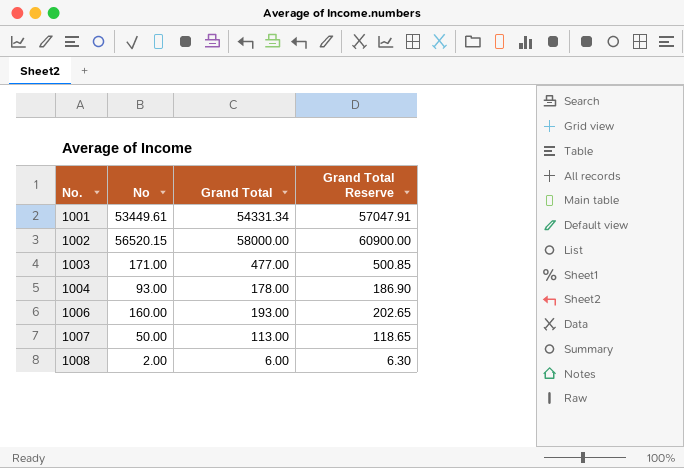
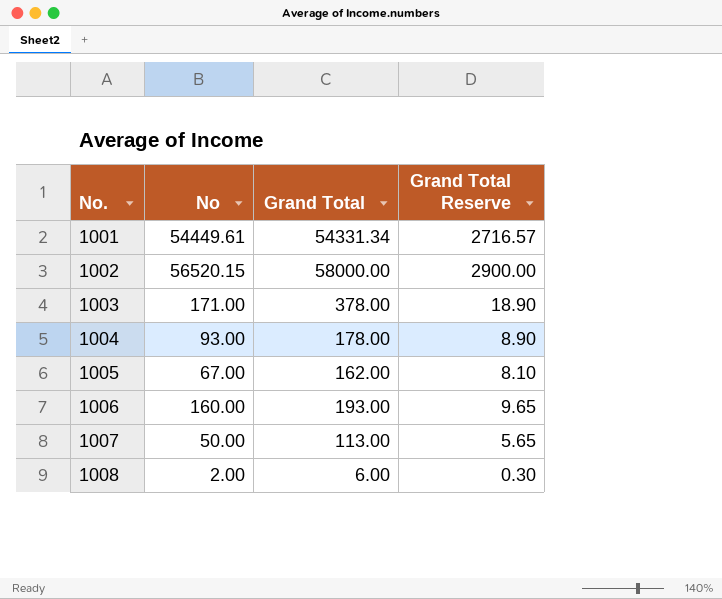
column Grand Total Reserve | formula: [Grand Total] * 1.05 -> [Grand Total] * 0.05
1001 | No: 53449.61 -> 54449.61
1003 | Grand Total: 477.00 -> 378.00
row 1005: none -> 67.00 | 162.00 | 8.10

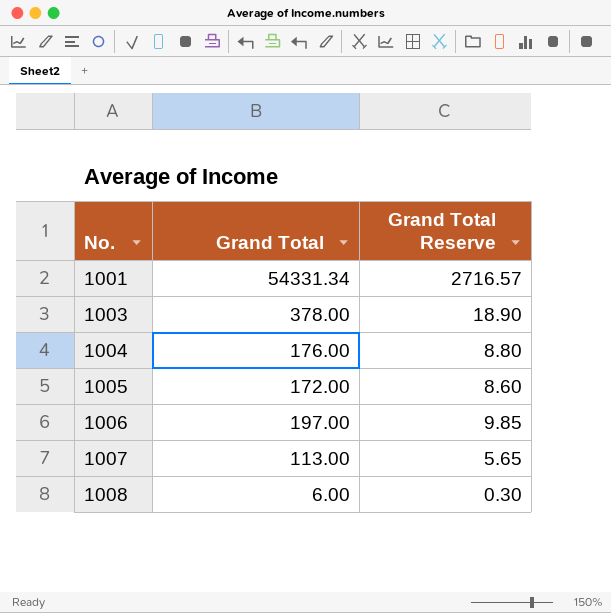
column No | position: 2 -> none
row 1002: 56520.15 | 58000.00 | 2900.00 -> none
1004 | Grand Total: 178.00 -> 176.00
1004 | Grand Total Reserve: 8.90 -> 8.80
1005 | Grand Total: 162.00 -> 172.00
1005 | Grand Total Reserve: 8.10 -> 8.60
1006 | Grand Total: 193.00 -> 197.00
1006 | Grand Total Reserve: 9.65 -> 9.85

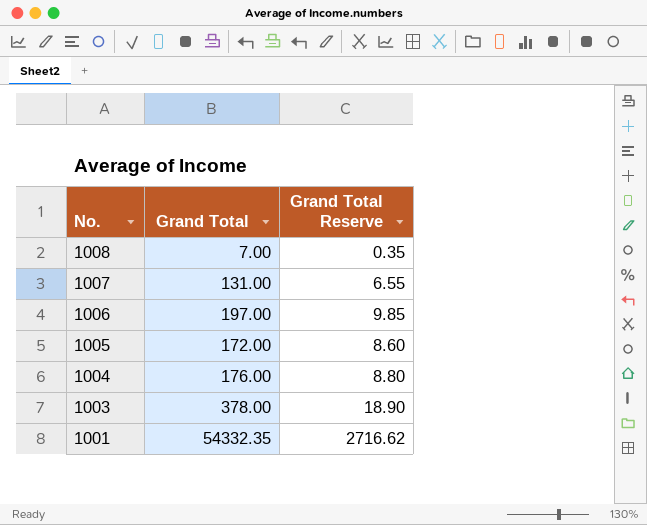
row order: No. ascending -> No. descending
1008 | Grand Total: 6.00 -> 7.00
1008 | Grand Total Reserve: 0.30 -> 0.35
1007 | Grand Total: 113.00 -> 131.00
1007 | Grand Total Reserve: 5.65 -> 6.55
1001 | Grand Total: 54331.34 -> 54332.35
1001 | Grand Total Reserve: 2716.57 -> 2716.62

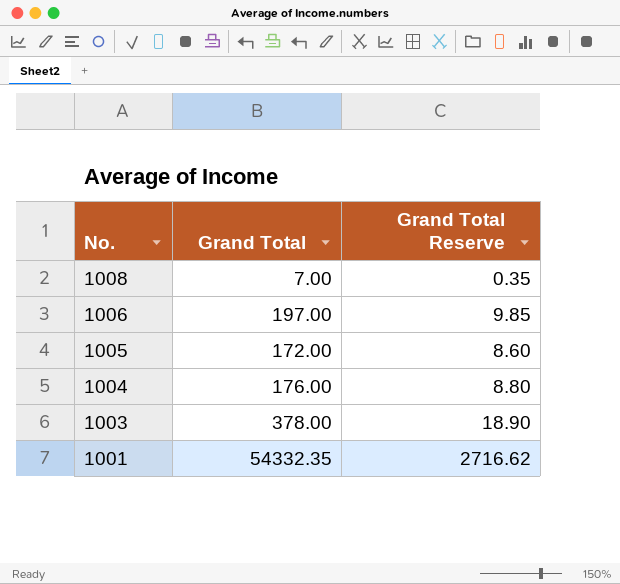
row 1007: 131.00 | 6.55 -> none

